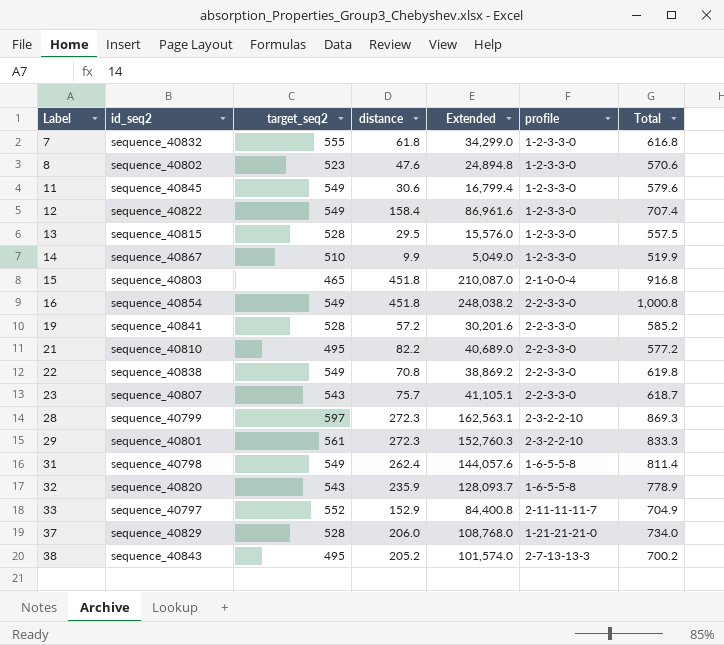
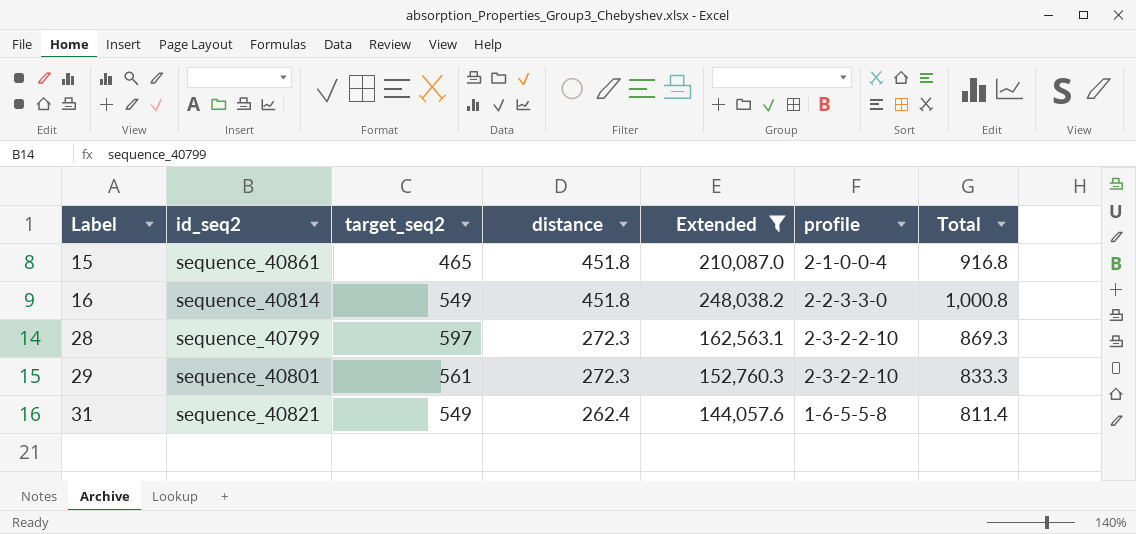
filter: none -> Extended >= 144,057.6
15 | id_seq2: sequence_40803 -> sequence_40861
16 | id_seq2: sequence_40854 -> sequence_40814
31 | id_seq2: sequence_40798 -> sequence_40821

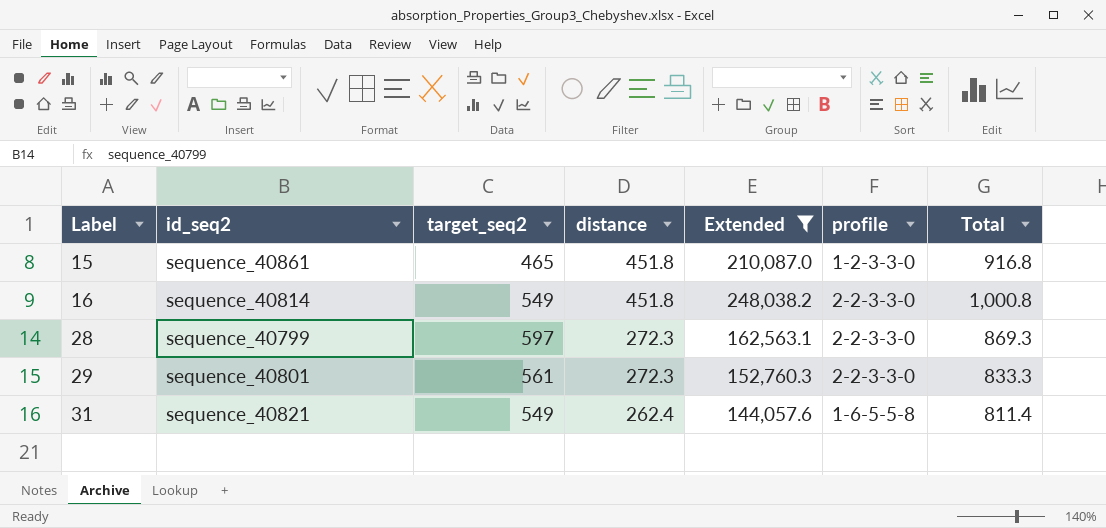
15 | profile: 2-1-0-0-4 -> 1-2-3-3-0
28 | profile: 2-3-2-2-10 -> 2-2-3-3-0
29 | profile: 2-3-2-2-10 -> 2-2-3-3-0

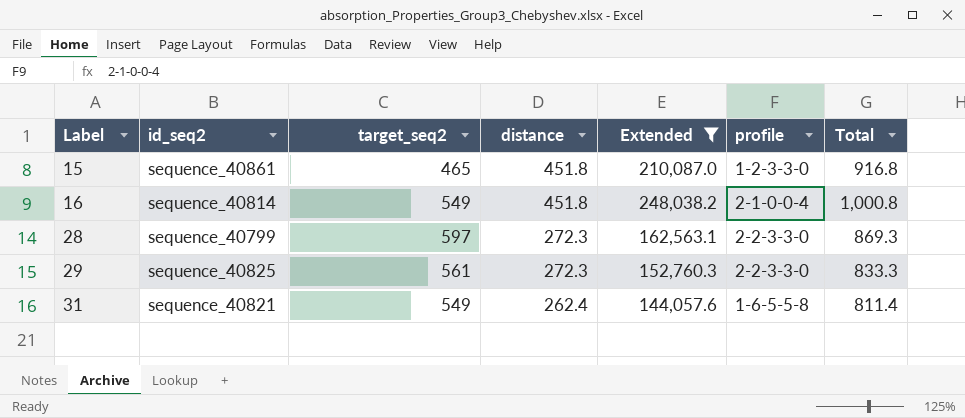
16 | profile: 2-2-3-3-0 -> 2-1-0-0-4
29 | id_seq2: sequence_40801 -> sequence_40825

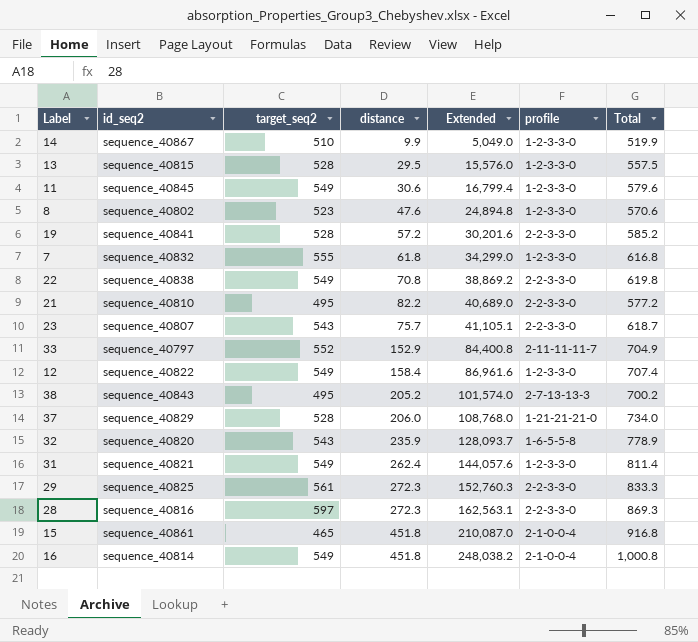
filter: Extended >= 144,057.6 -> none
row order: Label ascending -> Extended ascending
31 | profile: 1-6-5-5-8 -> 1-2-3-3-0
28 | id_seq2: sequence_40799 -> sequence_40816
15 | profile: 1-2-3-3-0 -> 2-1-0-0-4

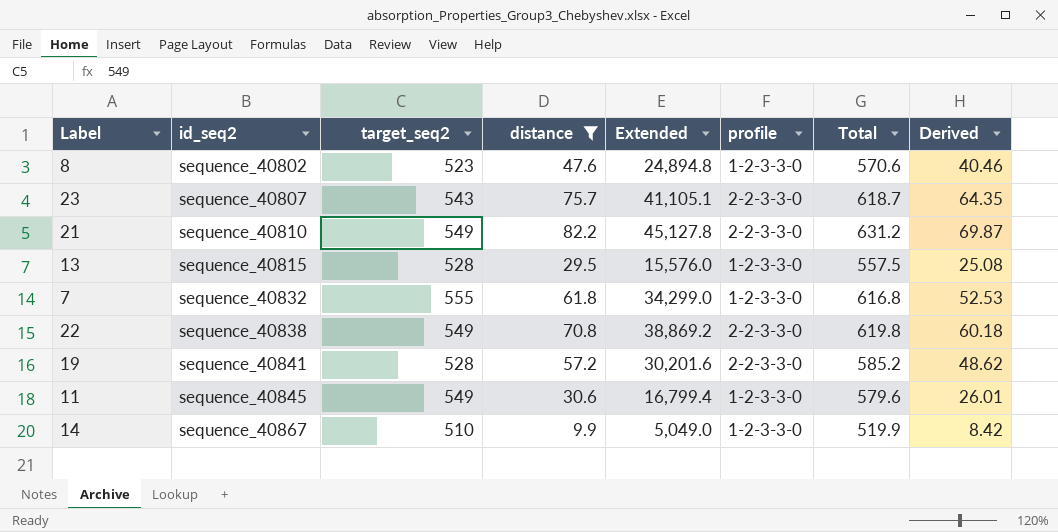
filter: none -> distance <= 82.2
row order: Extended ascending -> id_seq2 ascending
column Derived | formula: none -> [distance] * 0.85
21 | target_seq2: 495 -> 549
21 | Extended: 40,689.0 -> 45,127.8
21 | Total: 577.2 -> 631.2

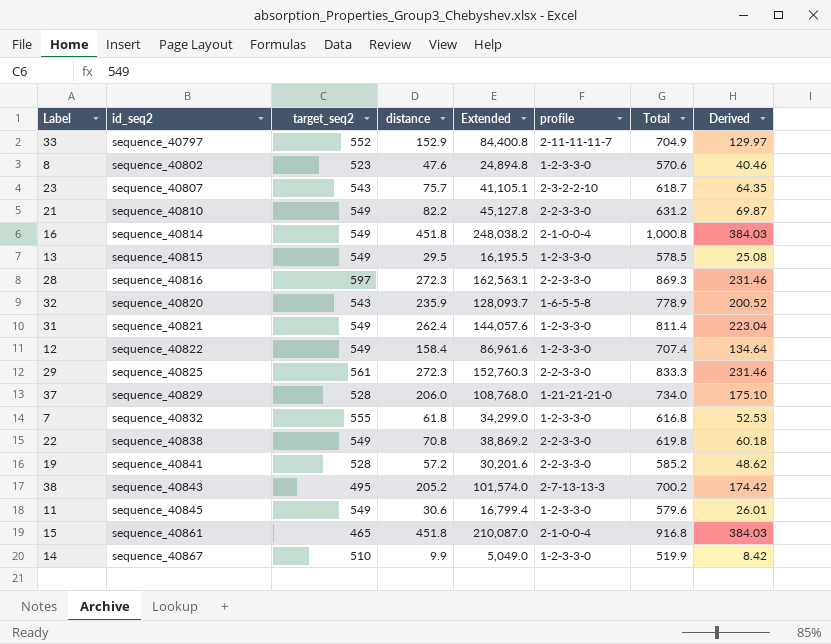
filter: distance <= 82.2 -> none
23 | profile: 2-2-3-3-0 -> 2-3-2-2-10
13 | target_seq2: 528 -> 549
13 | Extended: 15,576.0 -> 16,195.5
13 | Total: 557.5 -> 578.5

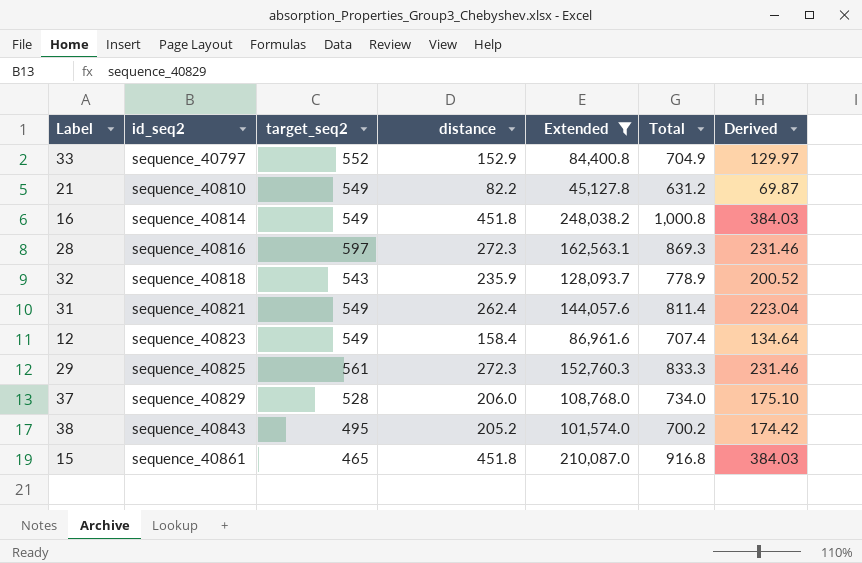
filter: none -> Extended >= 45,127.8
column profile | position: 6 -> none
32 | id_seq2: sequence_40820 -> sequence_40818
12 | id_seq2: sequence_40822 -> sequence_40823

